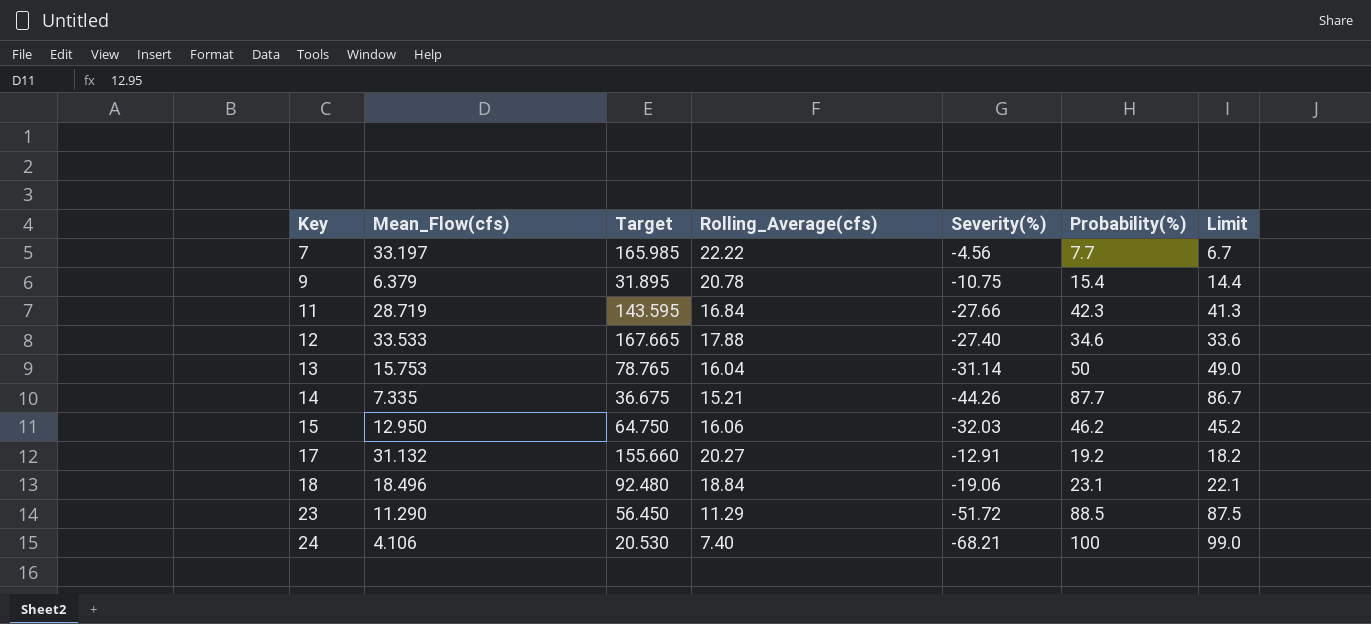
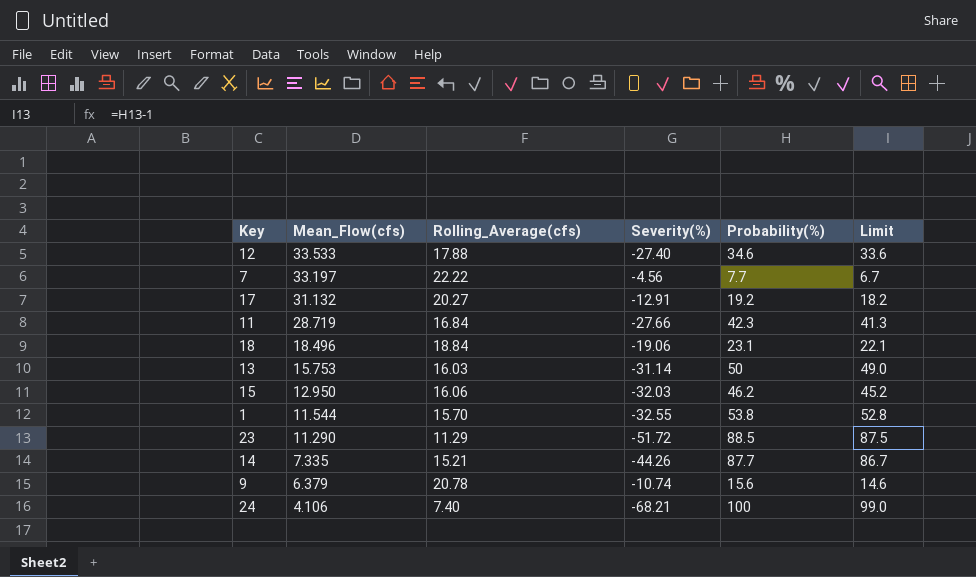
row order: Key ascending -> Mean_Flow(cfs) descending
column Target | formula: [Mean_Flow(cfs)] * 5 -> none
13 | Rolling_Average(cfs): 16.04 -> 16.03
row 1: none -> 11.544 | 15.70 | -32.55 | 53.8 | 52.8
9 | Severity(%): -10.75 -> -10.74
9 | Probability(%): 15.4 -> 15.6
9 | Limit: 14.4 -> 14.6

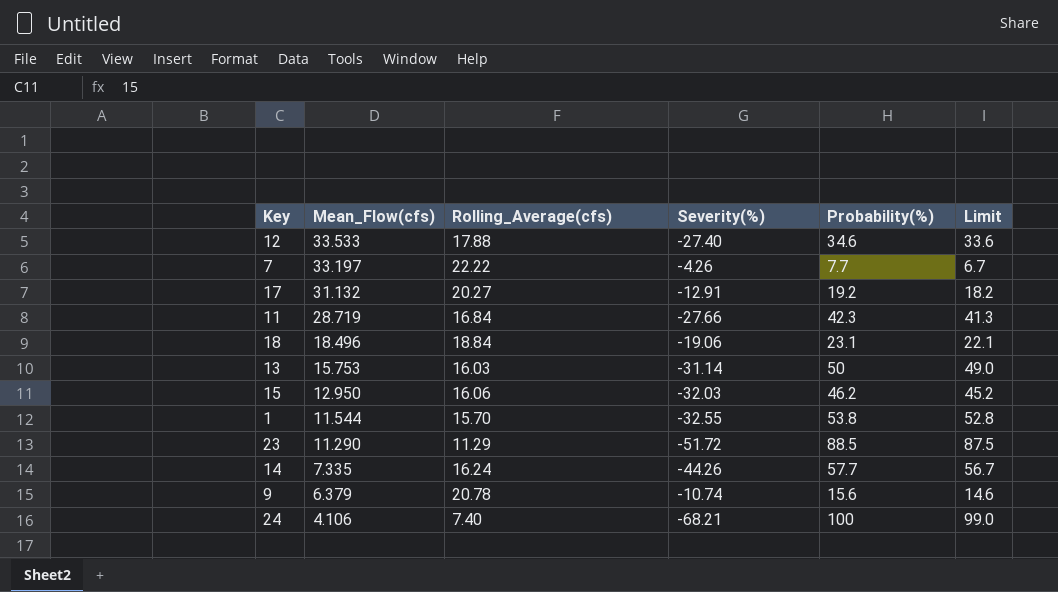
7 | Severity(%): -4.56 -> -4.26
14 | Rolling_Average(cfs): 15.21 -> 16.24
14 | Probability(%): 87.7 -> 57.7
14 | Limit: 86.7 -> 56.7

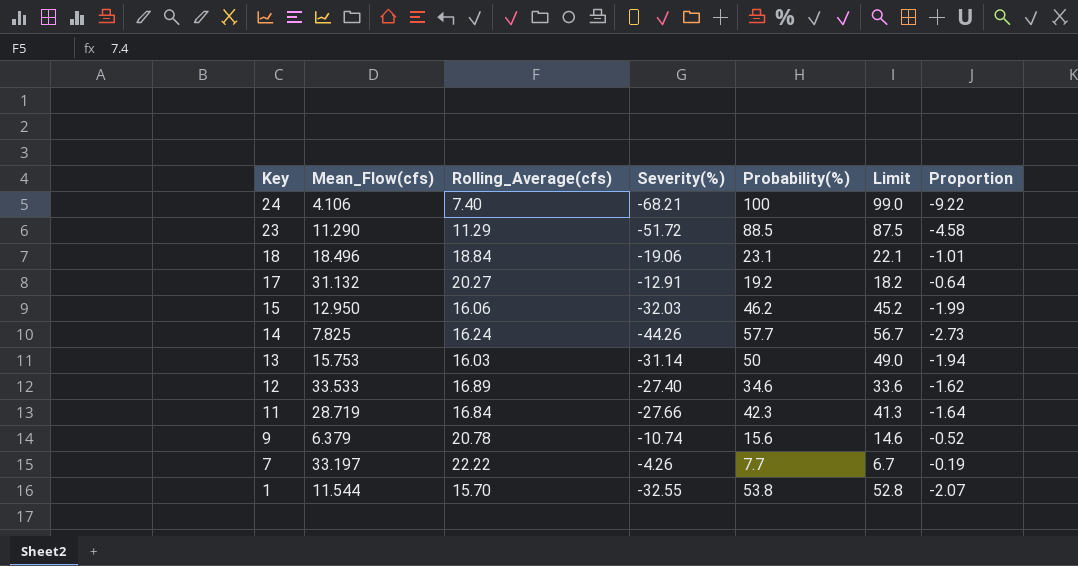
row order: Mean_Flow(cfs) descending -> Key descending
column Proportion | formula: none -> [Severity(%)] / [Rolling_Average(cfs)]
14 | Mean_Flow(cfs): 7.335 -> 7.825
12 | Rolling_Average(cfs): 17.88 -> 16.89

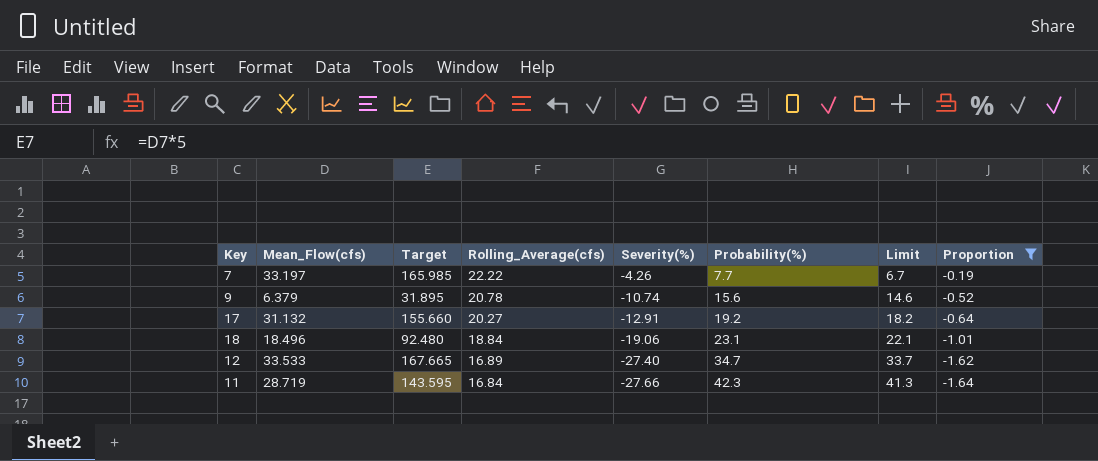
filter: none -> Proportion >= -1.64
row order: Key descending -> Rolling_Average(cfs) descending
column Target | formula: none -> [Mean_Flow(cfs)] * 5
12 | Probability(%): 34.6 -> 34.7
12 | Limit: 33.6 -> 33.7

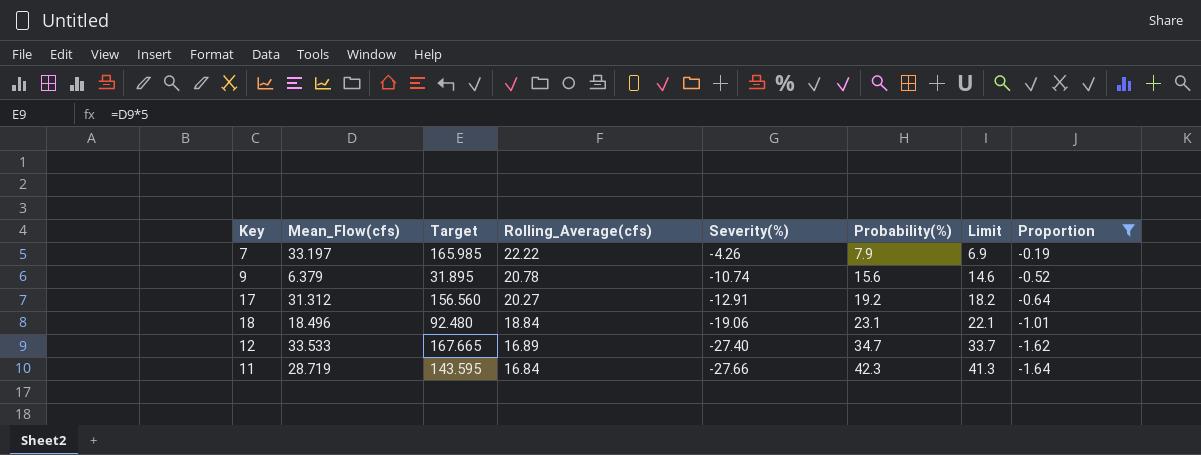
7 | Probability(%): 7.7 -> 7.9
7 | Limit: 6.7 -> 6.9
17 | Mean_Flow(cfs): 31.132 -> 31.312
17 | Target: 155.660 -> 156.560

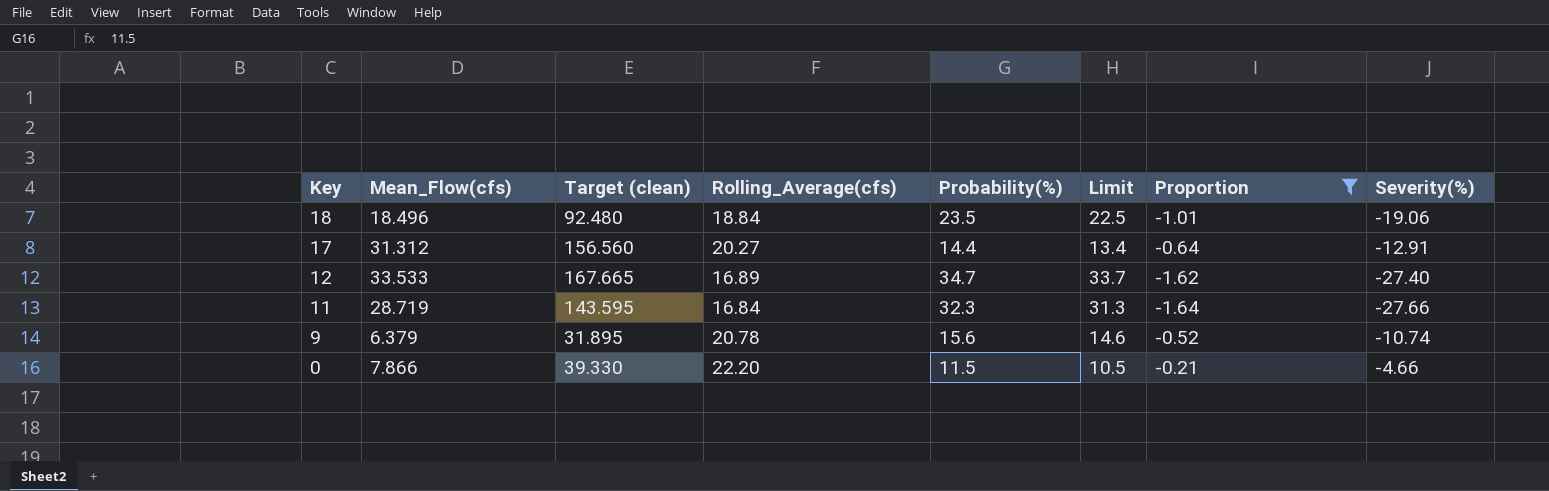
row order: Rolling_Average(cfs) descending -> Key descending
column name: Target -> Target (clean)
column Severity(%) | position: 5 -> 8
row 7: 33.197 | 165.985 | 22.22 | -4.26 | 7.9 | 6.9 | -0.19 -> none
18 | Probability(%): 23.1 -> 23.5
18 | Limit: 22.1 -> 22.5
17 | Probability(%): 19.2 -> 14.4
17 | Limit: 18.2 -> 13.4
11 | Probability(%): 42.3 -> 32.3
11 | Limit: 41.3 -> 31.3
row 0: none -> 7.866 | 39.330 | 22.20 | 11.5 | 10.5 | -0.21 | -4.66

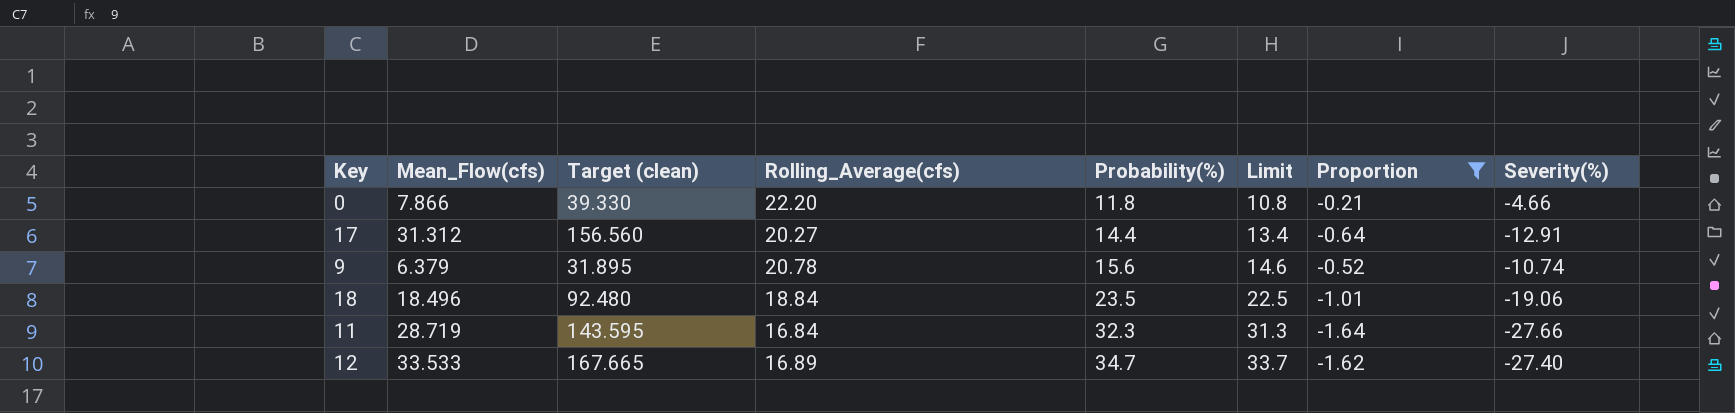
row order: Key descending -> Probability(%) ascending
0 | Probability(%): 11.5 -> 11.8
0 | Limit: 10.5 -> 10.8

